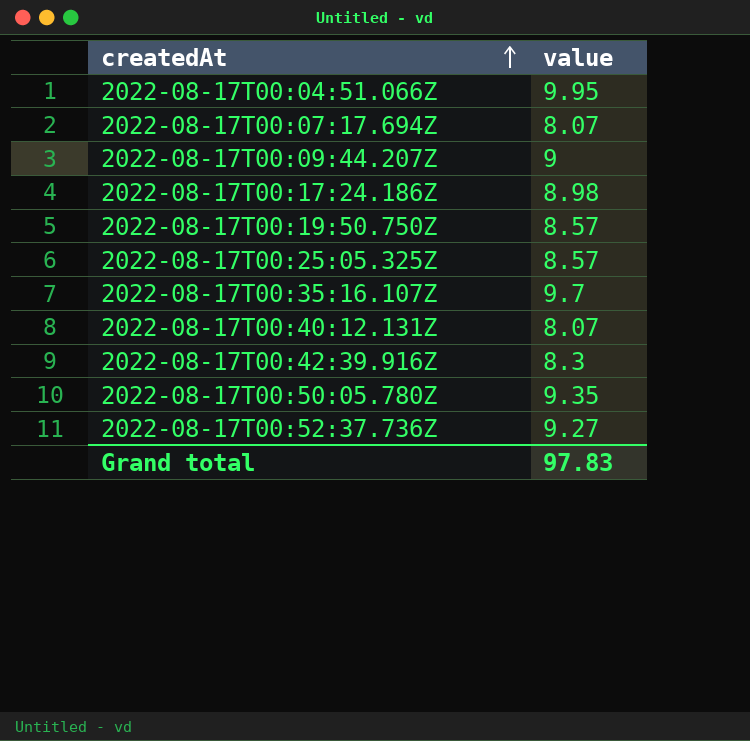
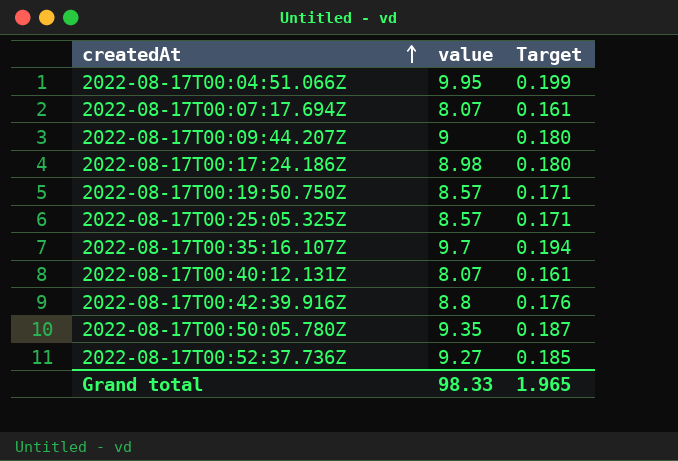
column Target | formula: none -> [value] * 0.02
2022-08-17T00:42:39.916Z | value: 8.3 -> 8.8
Grand total | value: 97.83 -> 98.33

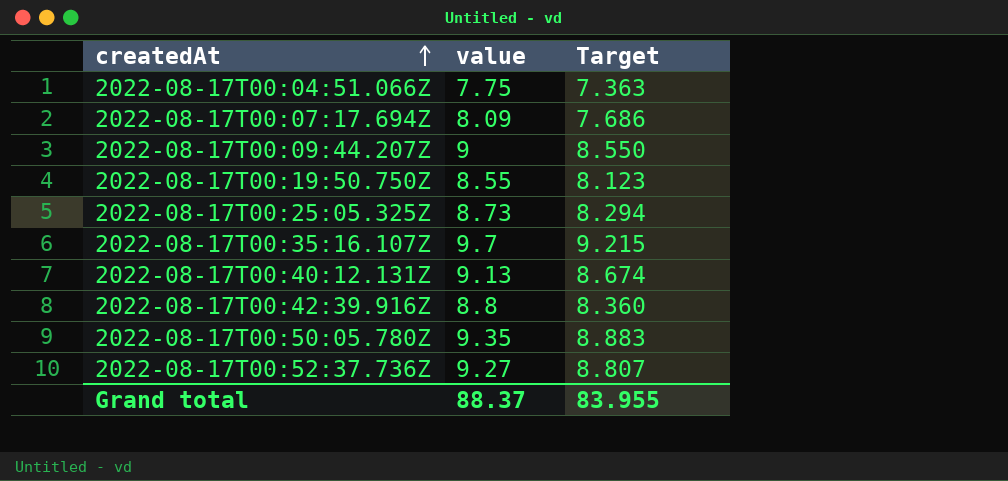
column Target | formula: [value] * 0.02 -> [value] * 0.95
row 2022-08-17T00:17:24.186Z: 8.98 | 0.180 -> none
2022-08-17T00:04:51.066Z | value: 9.95 -> 7.75
2022-08-17T00:07:17.694Z | value: 8.07 -> 8.09
2022-08-17T00:19:50.750Z | value: 8.57 -> 8.55
2022-08-17T00:25:05.325Z | value: 8.57 -> 8.73
2022-08-17T00:40:12.131Z | value: 8.07 -> 9.13
Grand total | value: 98.33 -> 88.37
Grand total | Target: 1.965 -> 83.955

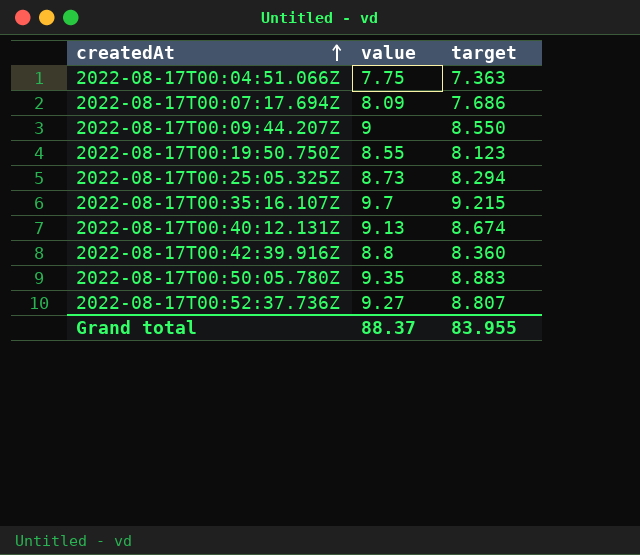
column name: Target -> target

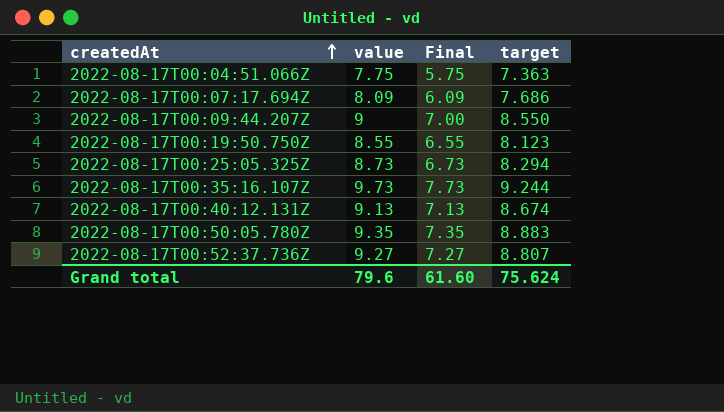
column Final | formula: none -> [value] - 2
row 2022-08-17T00:42:39.916Z: 8.8 | 8.360 -> none
2022-08-17T00:35:16.107Z | value: 9.7 -> 9.73
2022-08-17T00:35:16.107Z | target: 9.215 -> 9.244
Grand total | value: 88.37 -> 79.6
Grand total | target: 83.955 -> 75.624

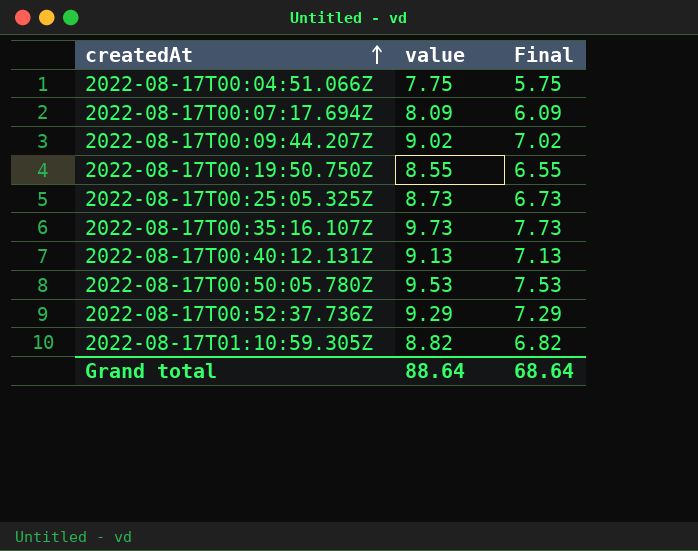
column target | formula: [value] * 0.95 -> none
2022-08-17T00:09:44.207Z | value: 9 -> 9.02
2022-08-17T00:09:44.207Z | Final: 7.00 -> 7.02
2022-08-17T00:50:05.780Z | value: 9.35 -> 9.53
2022-08-17T00:50:05.780Z | Final: 7.35 -> 7.53
2022-08-17T00:52:37.736Z | value: 9.27 -> 9.29
2022-08-17T00:52:37.736Z | Final: 7.27 -> 7.29
row 2022-08-17T01:10:59.305Z: none -> 8.82 | 6.82
Grand total | value: 79.6 -> 88.64
Grand total | Final: 61.60 -> 68.64

